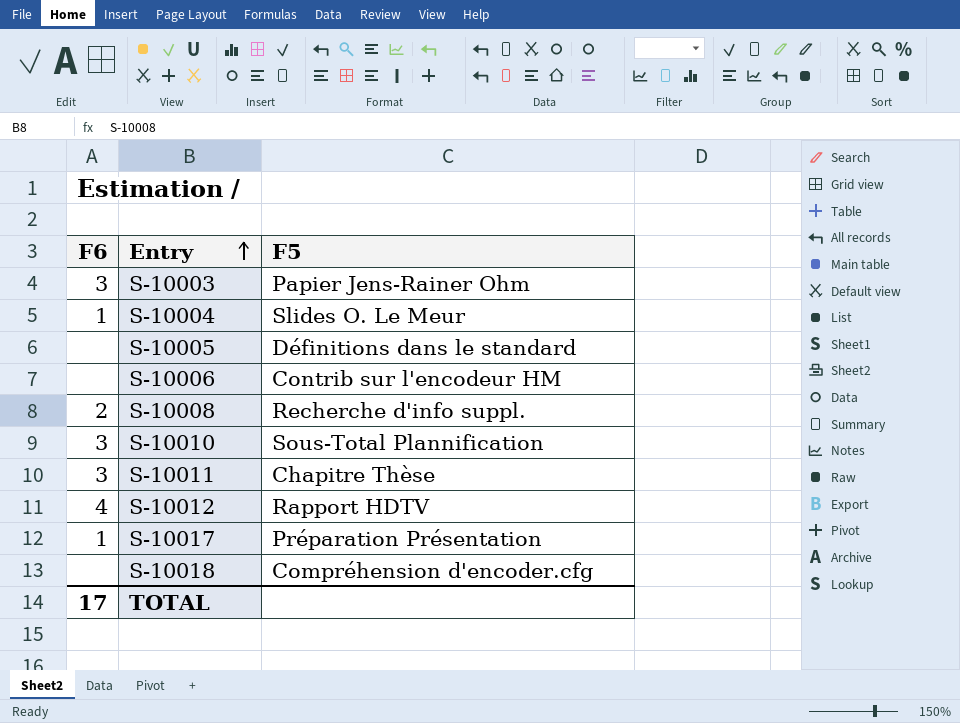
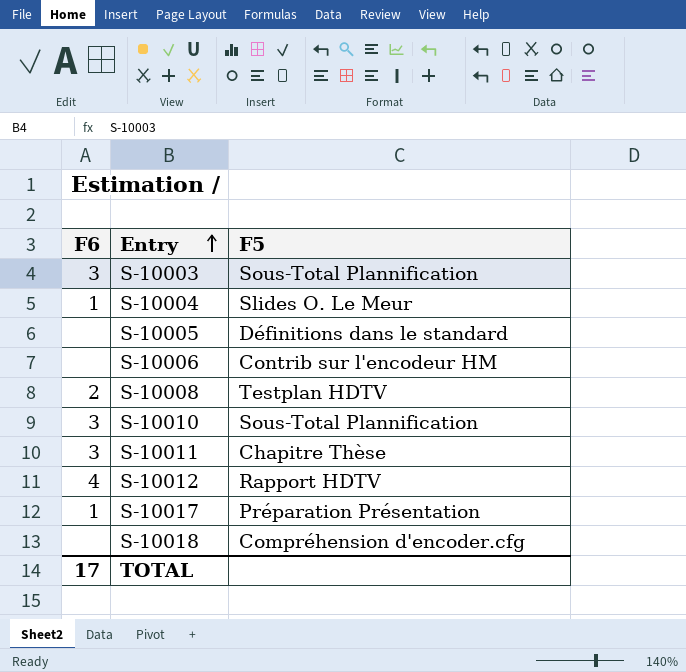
S-10003 | F5: Papier Jens-Rainer Ohm -> Sous-Total Plannification
S-10008 | F5: Recherche d'info suppl. -> Testplan HDTV

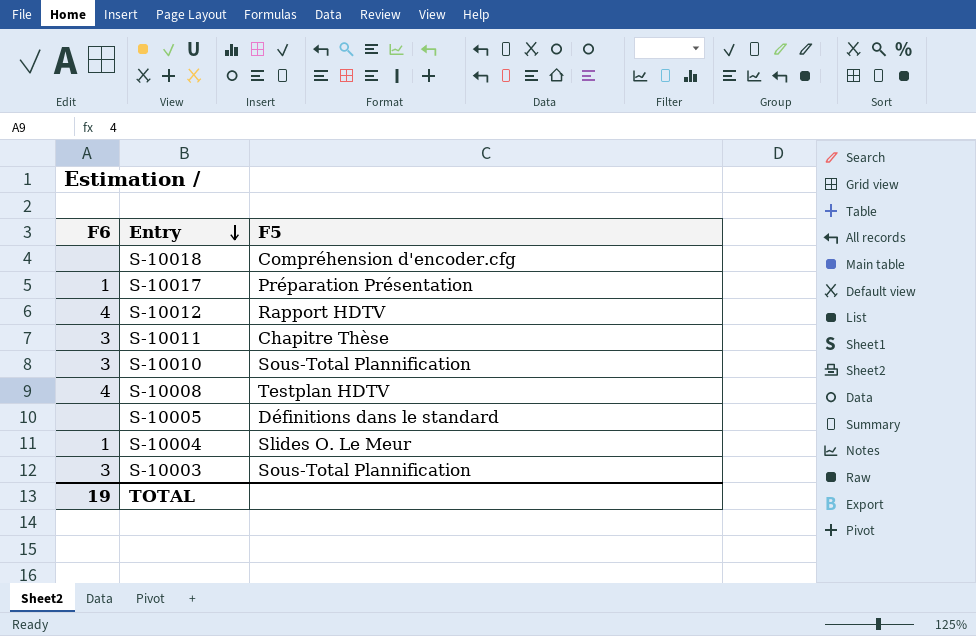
row order: Entry ascending -> Entry descending
row S-10006: none | Contrib sur l'encodeur HM -> none
S-10008 | F6: 2 -> 4
TOTAL | F6: 17 -> 19

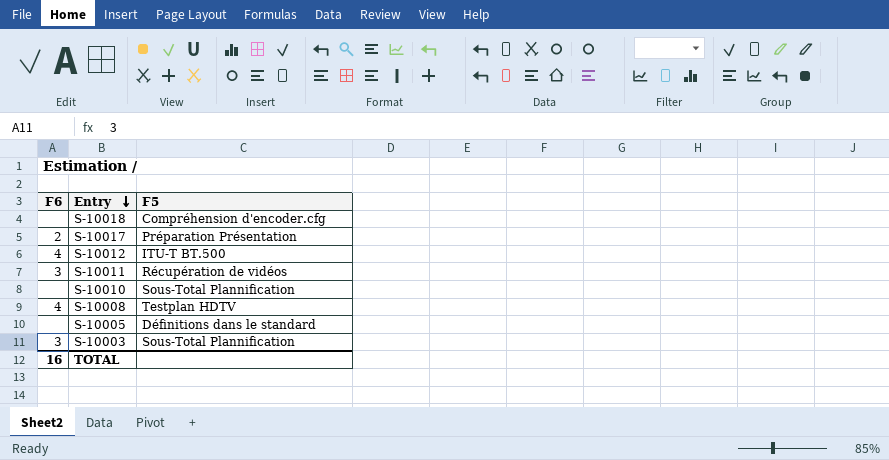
row S-10004: 1 | Slides O. Le Meur -> none
S-10017 | F6: 1 -> 2
S-10012 | F5: Rapport HDTV -> ITU-T BT.500
S-10011 | F5: Chapitre Thèse -> Récupération de vidéos
S-10010 | F6: 3 -> none
TOTAL | F6: 19 -> 16

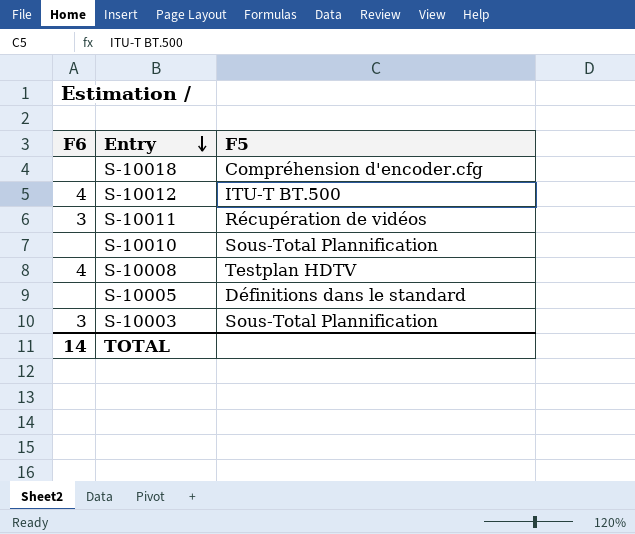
row S-10017: 2 | Préparation Présentation -> none
TOTAL | F6: 16 -> 14

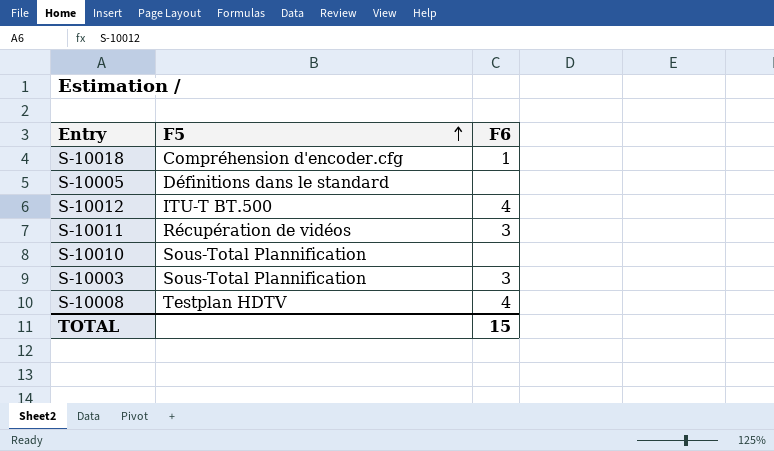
row order: Entry descending -> F5 ascending
column F6 | position: 1 -> 3
S-10018 | F6: none -> 1
TOTAL | F6: 14 -> 15

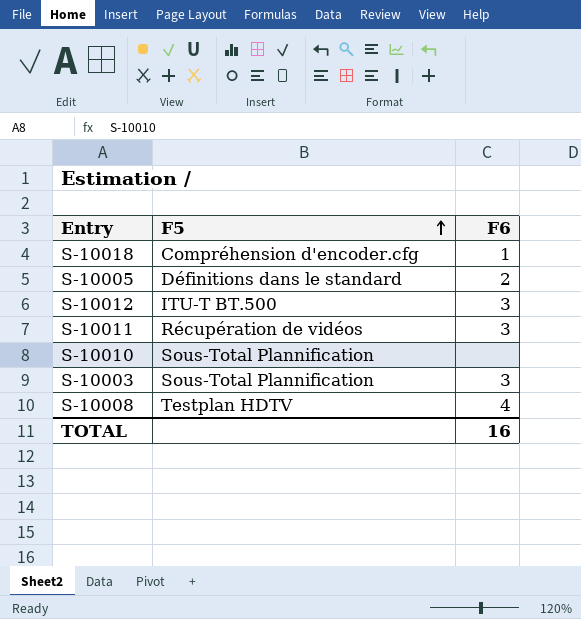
S-10005 | F6: none -> 2
S-10012 | F6: 4 -> 3
TOTAL | F6: 15 -> 16

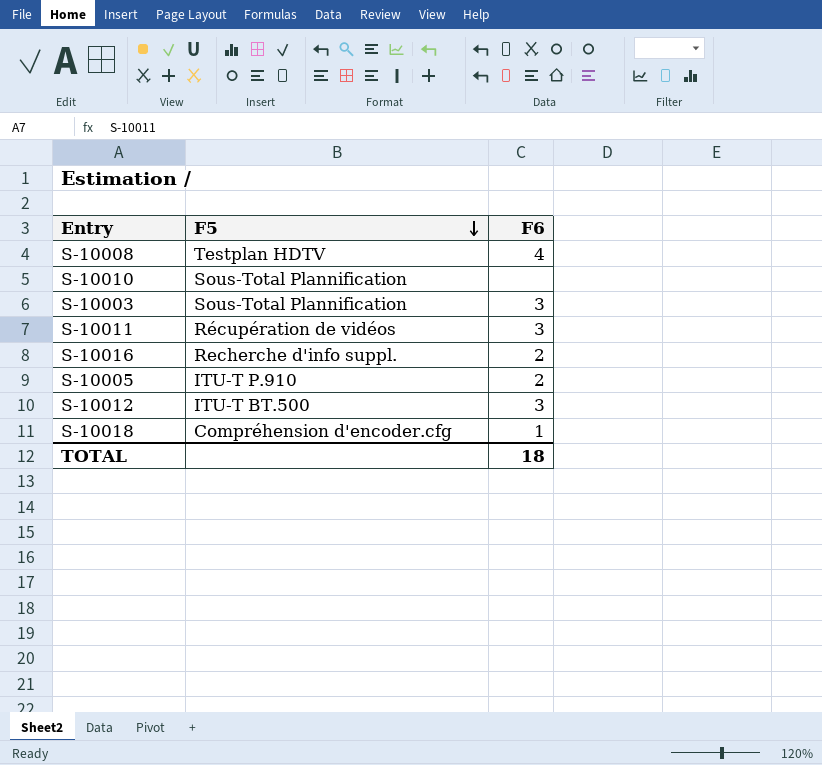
row order: F5 ascending -> F5 descending
row S-10016: none -> Recherche d'info suppl. | 2
S-10005 | F5: Définitions dans le standard -> ITU-T P.910
TOTAL | F6: 16 -> 18

